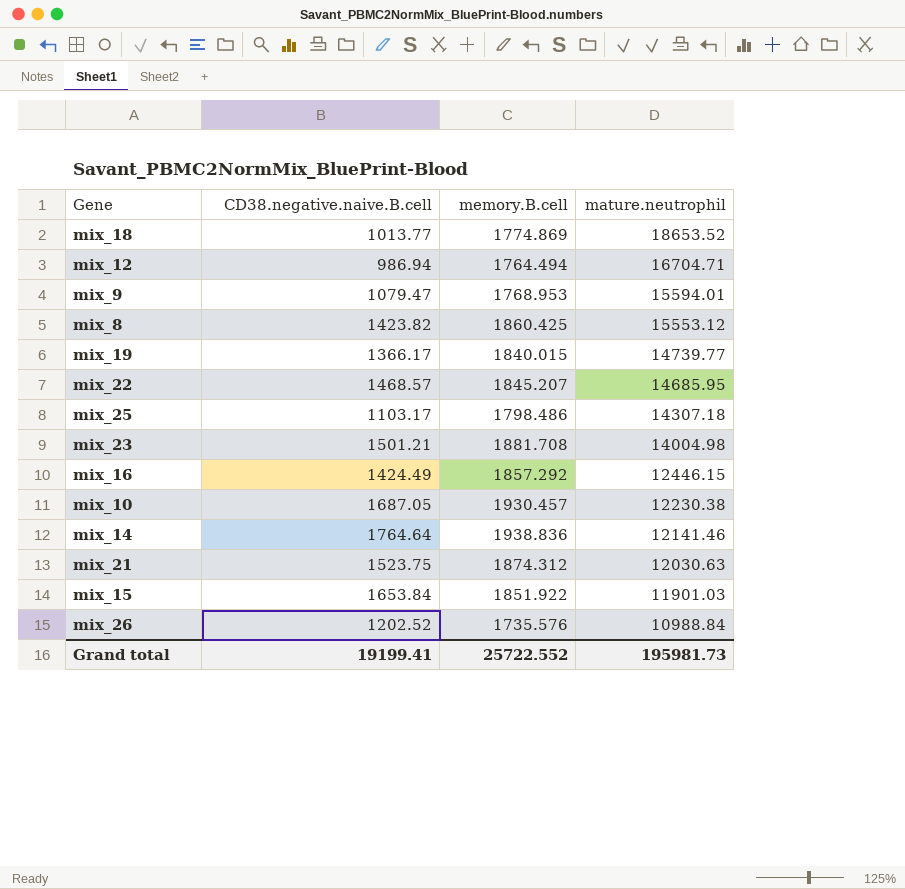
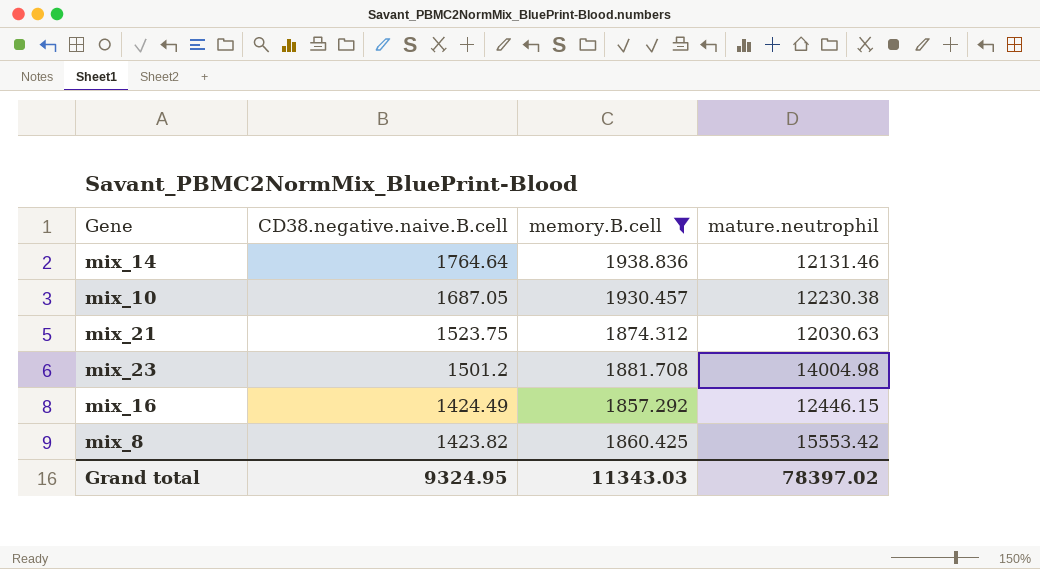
filter: none -> memory.B.cell >= 1857.292
row order: mature.neutrophil descending -> CD38.negative.naive.B.cell descending
mix_14 | mature.neutrophil: 12141.46 -> 12131.46
mix_23 | CD38.negative.naive.B.cell: 1501.21 -> 1501.2
mix_8 | mature.neutrophil: 15553.12 -> 15553.42
Grand total | CD38.negative.naive.B.cell: 19199.41 -> 9324.95
Grand total | memory.B.cell: 25722.552 -> 11343.03
Grand total | mature.neutrophil: 195981.73 -> 78397.02

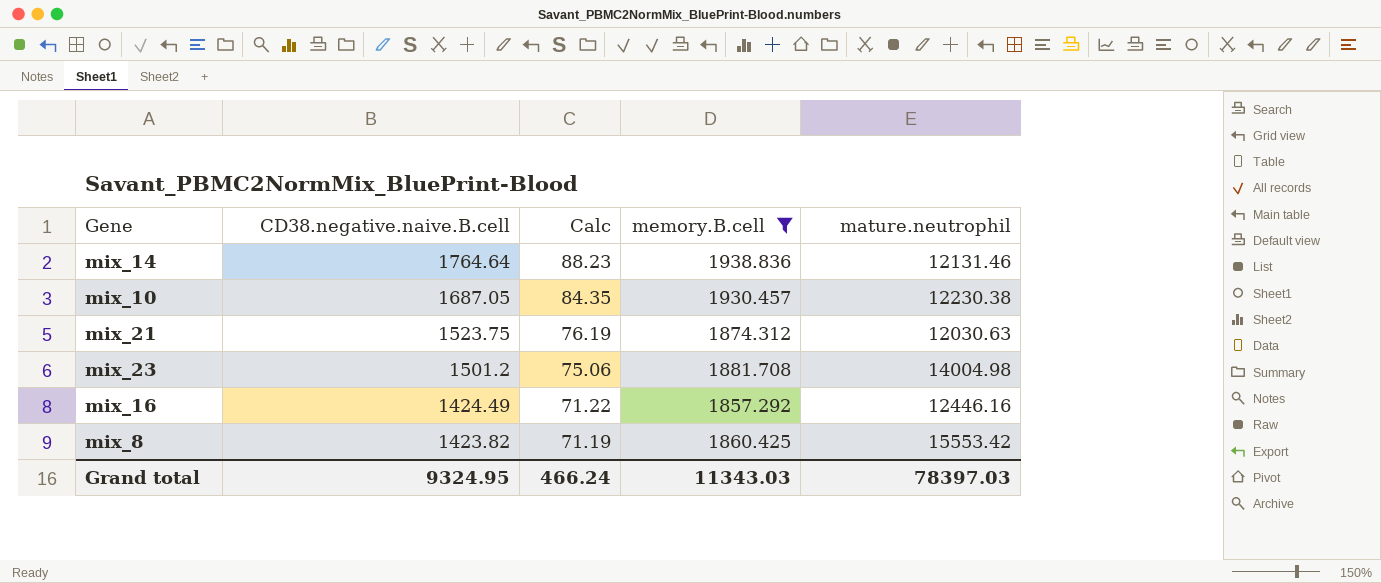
column Calc | formula: none -> [CD38.negative.naive.B.cell] * 0.05
mix_16 | mature.neutrophil: 12446.15 -> 12446.16
Grand total | mature.neutrophil: 78397.02 -> 78397.03

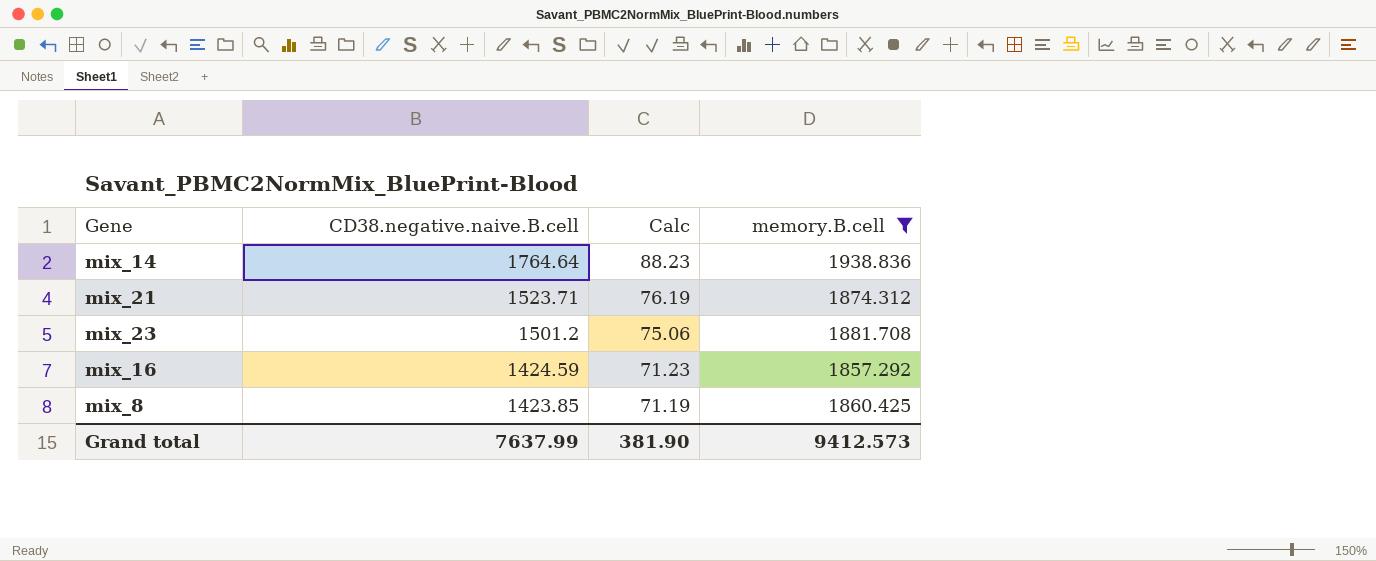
column mature.neutrophil | position: 5 -> none
row mix_10: 1687.05 | 84.35 | 1930.457 | 12230.38 -> none
mix_21 | CD38.negative.naive.B.cell: 1523.75 -> 1523.71
mix_16 | CD38.negative.naive.B.cell: 1424.49 -> 1424.59
mix_16 | Calc: 71.22 -> 71.23
mix_8 | CD38.negative.naive.B.cell: 1423.82 -> 1423.85
Grand total | CD38.negative.naive.B.cell: 9324.95 -> 7637.99
Grand total | Calc: 466.24 -> 381.90
Grand total | memory.B.cell: 11343.03 -> 9412.573

